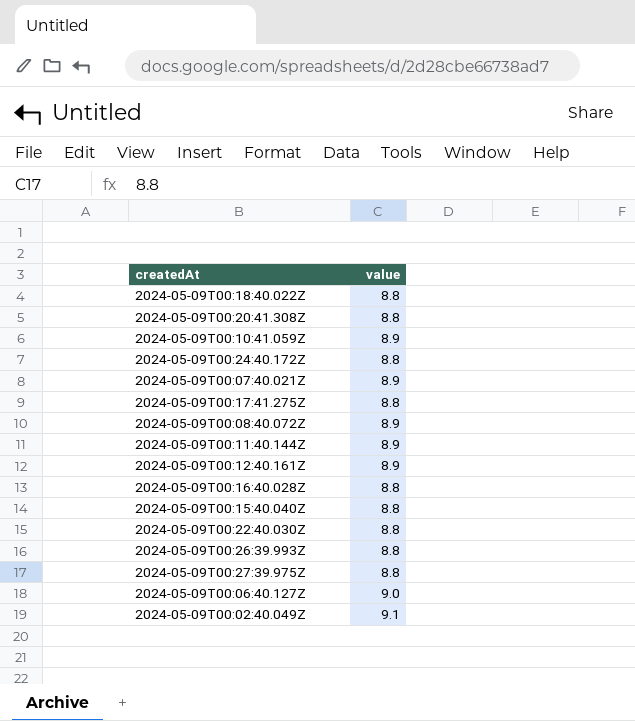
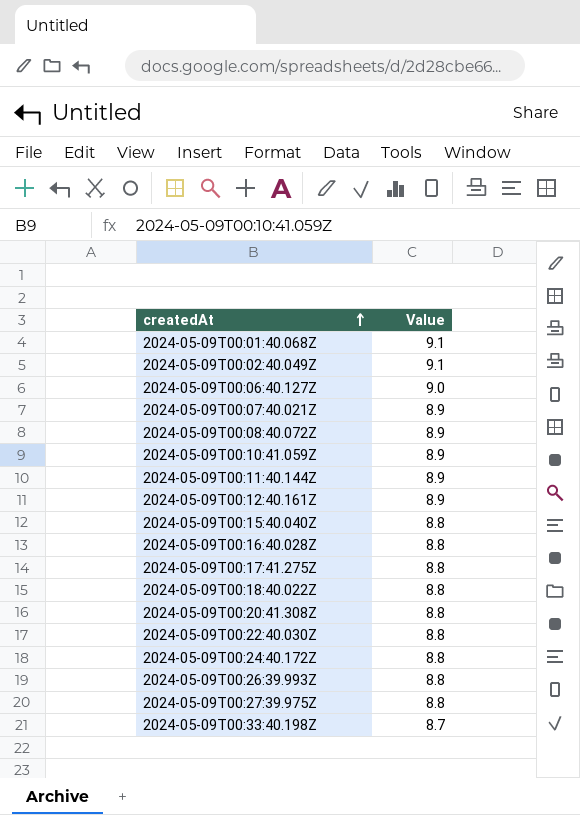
row order: none -> createdAt ascending
column name: value -> Value
row 2024-05-09T00:01:40.068Z: none -> 9.1
row 2024-05-09T00:33:40.198Z: none -> 8.7

